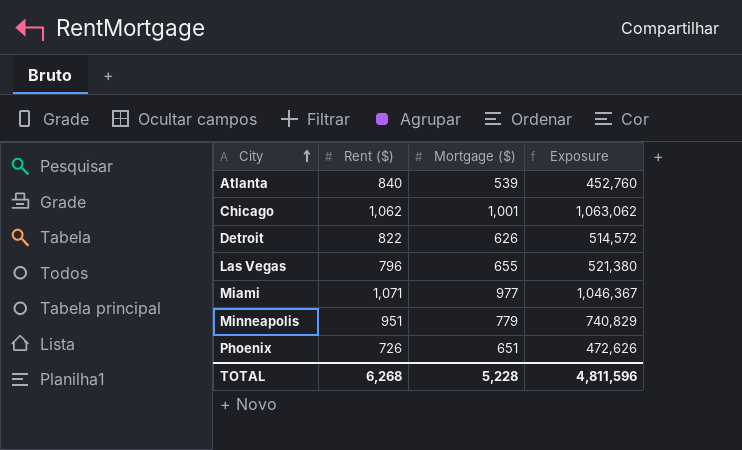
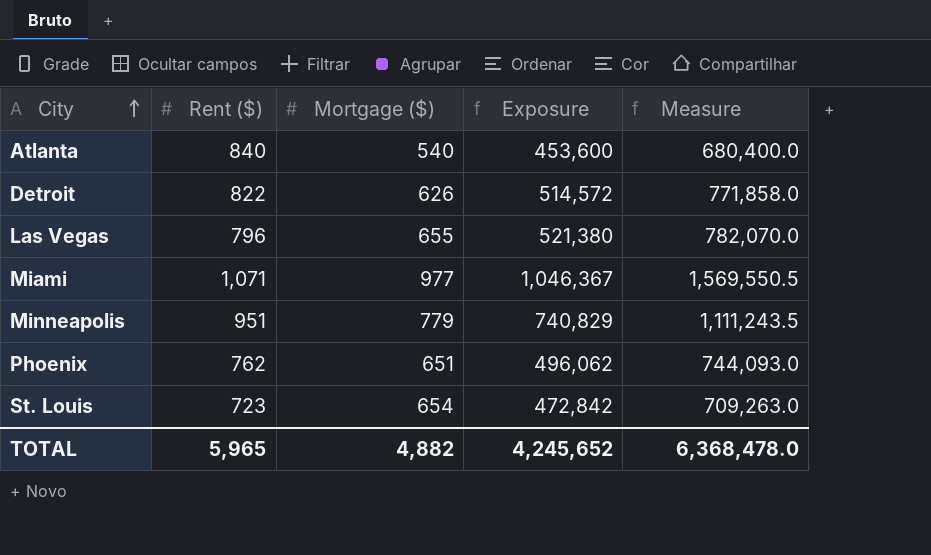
column Measure | formula: none -> [Exposure] * 1.5
row Chicago: 1,062 | 1,001 | 1,063,062 -> none
Atlanta | Mortgage ($): 539 -> 540
Atlanta | Exposure: 452,760 -> 453,600
Phoenix | Rent ($): 726 -> 762
Phoenix | Exposure: 472,626 -> 496,062
row St. Louis: none -> 723 | 654 | 472,842 | 709,263.0
TOTAL | Rent ($): 6,268 -> 5,965
TOTAL | Mortgage ($): 5,228 -> 4,882
TOTAL | Exposure: 4,811,596 -> 4,245,652

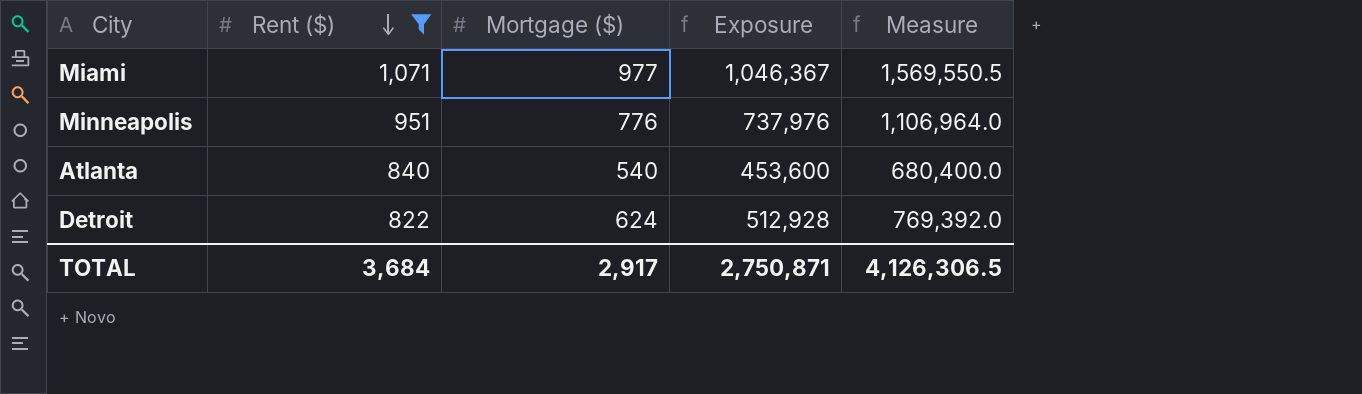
filter: none -> Rent ($) >= 822
row order: City ascending -> Rent ($) descending
Minneapolis | Mortgage ($): 779 -> 776
Minneapolis | Exposure: 740,829 -> 737,976
Minneapolis | Measure: 1,111,243.5 -> 1,106,964.0
Detroit | Mortgage ($): 626 -> 624
Detroit | Exposure: 514,572 -> 512,928
Detroit | Measure: 771,858.0 -> 769,392.0
TOTAL | Rent ($): 5,965 -> 3,684
TOTAL | Mortgage ($): 4,882 -> 2,917
TOTAL | Exposure: 4,245,652 -> 2,750,871
TOTAL | Measure: 6,368,478.0 -> 4,126,306.5

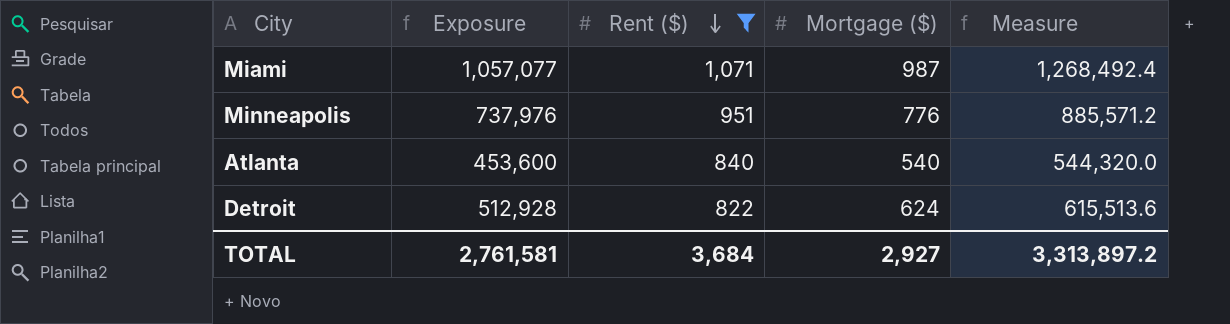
column Exposure | position: 4 -> 2
column Measure | formula: [Exposure] * 1.5 -> [Exposure] * 1.2
Miami | Exposure: 1,046,367 -> 1,057,077
Miami | Mortgage ($): 977 -> 987
TOTAL | Exposure: 2,750,871 -> 2,761,581
TOTAL | Mortgage ($): 2,917 -> 2,927
TOTAL | Measure: 4,126,306.5 -> 3,313,897.2

